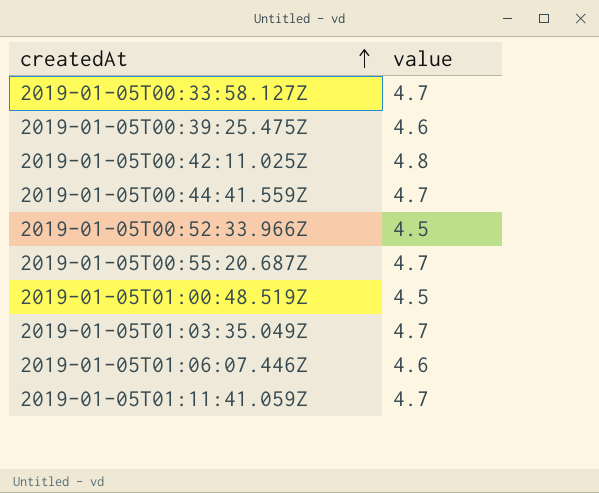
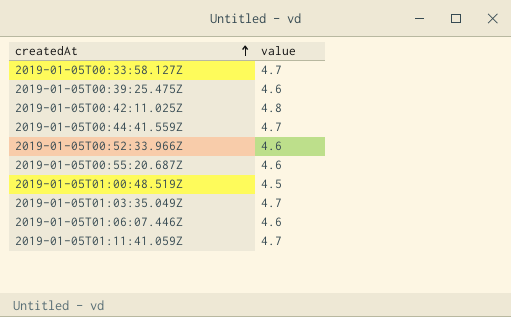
2019-01-05T00:52:33.966Z | value: 4.5 -> 4.6
2019-01-05T00:55:20.687Z | value: 4.7 -> 4.6

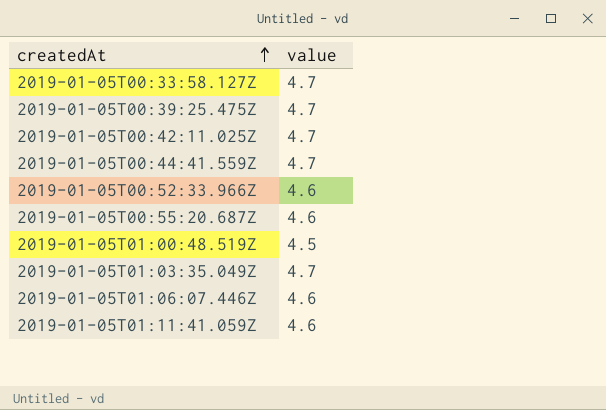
2019-01-05T00:39:25.475Z | value: 4.6 -> 4.7
2019-01-05T00:42:11.025Z | value: 4.8 -> 4.7
2019-01-05T01:11:41.059Z | value: 4.7 -> 4.6

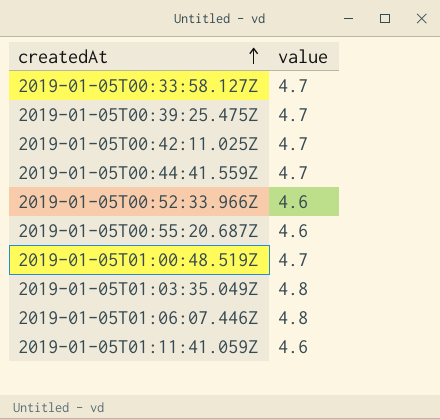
2019-01-05T01:00:48.519Z | value: 4.5 -> 4.7
2019-01-05T01:03:35.049Z | value: 4.7 -> 4.8
2019-01-05T01:06:07.446Z | value: 4.6 -> 4.8

